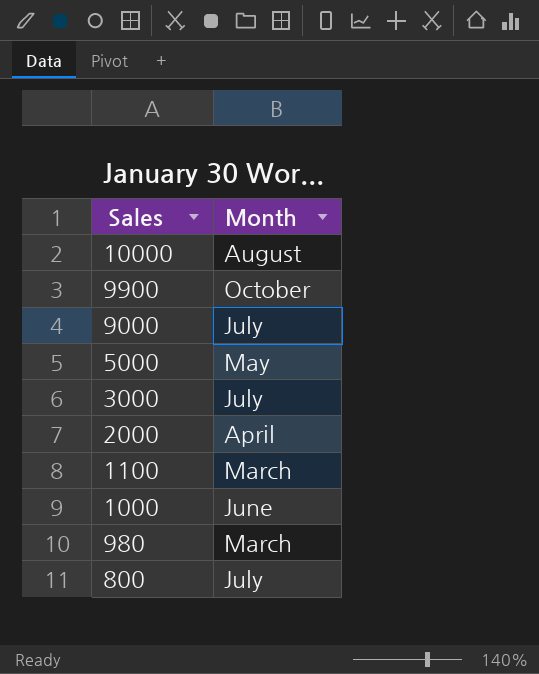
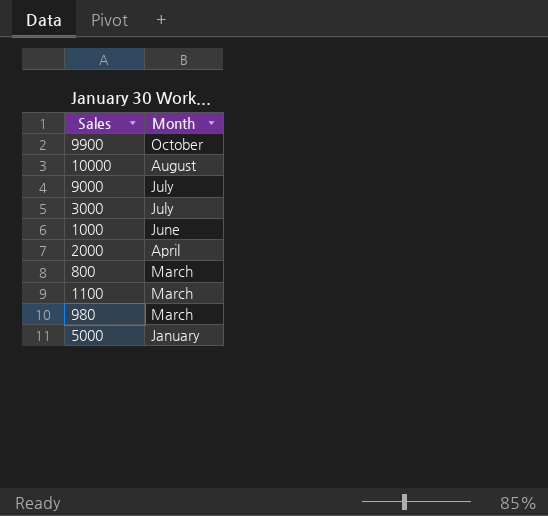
row order: Sales descending -> Month descending
800 | Month: July -> March
5000 | Month: May -> January

